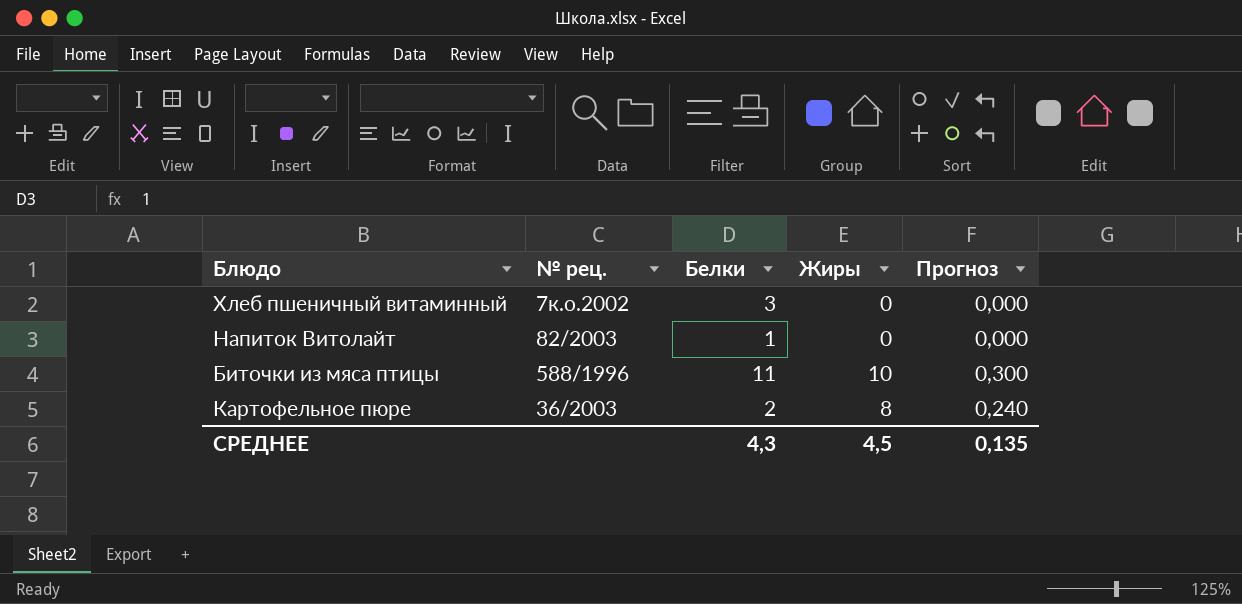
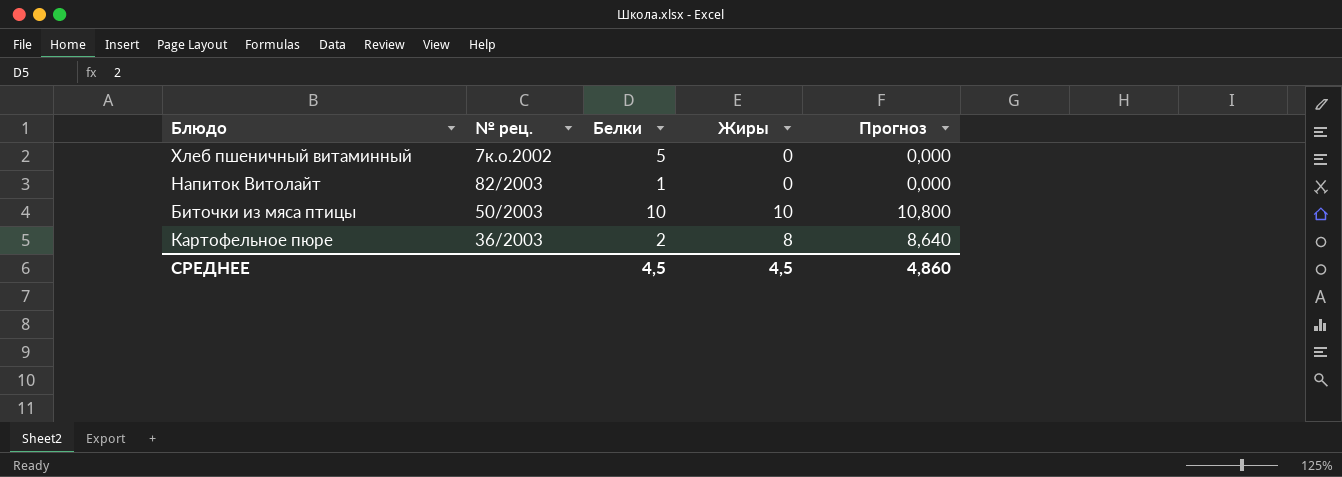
column Прогноз | formula: [Жиры] * 0,03 -> [Жиры] * 1,08
Хлеб пшеничный витаминный | Белки: 3 -> 5
Биточки из мяса птицы | № рец.: 588/1996 -> 50/2003
Биточки из мяса птицы | Белки: 11 -> 10
СРЕДНЕЕ | Белки: 4,3 -> 4,5
СРЕДНЕЕ | Прогноз: 0,135 -> 4,860

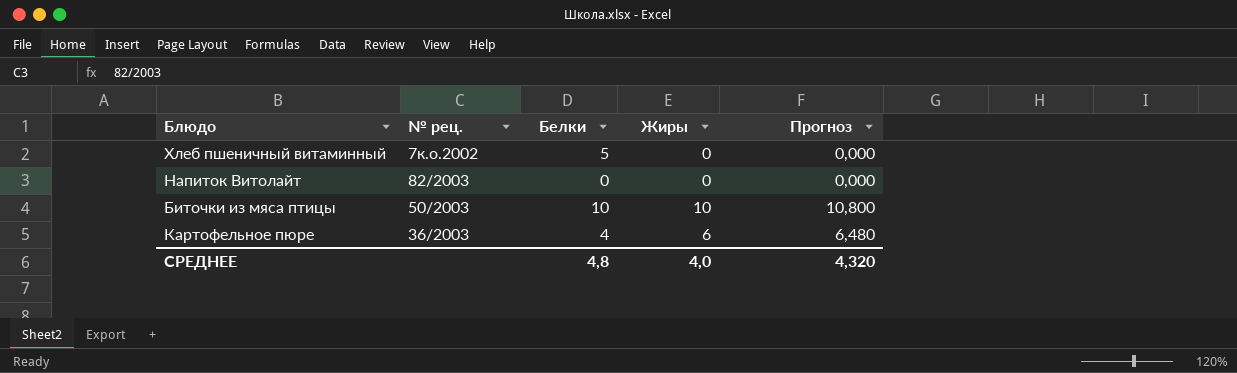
Напиток Витолайт | Белки: 1 -> 0
Картофельное пюре | Белки: 2 -> 4
Картофельное пюре | Жиры: 8 -> 6
Картофельное пюре | Прогноз: 8,640 -> 6,480
СРЕДНЕЕ | Белки: 4,5 -> 4,8
СРЕДНЕЕ | Жиры: 4,5 -> 4,0
СРЕДНЕЕ | Прогноз: 4,860 -> 4,320

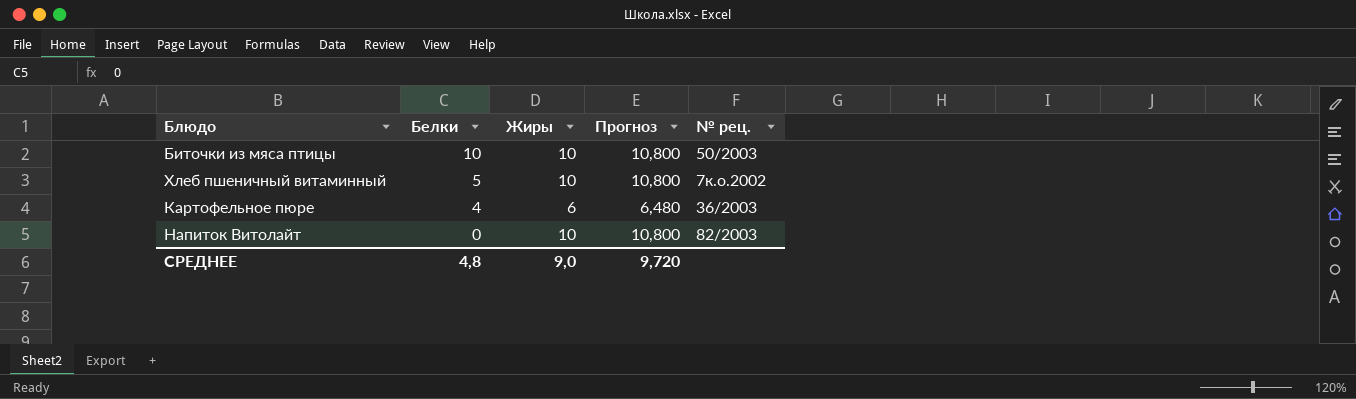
row order: none -> Белки descending
column № рец. | position: 2 -> 5
Хлеб пшеничный витаминный | Жиры: 0 -> 10
Хлеб пшеничный витаминный | Прогноз: 0,000 -> 10,800
Напиток Витолайт | Жиры: 0 -> 10
Напиток Витолайт | Прогноз: 0,000 -> 10,800
СРЕДНЕЕ | Жиры: 4,0 -> 9,0
СРЕДНЕЕ | Прогноз: 4,320 -> 9,720

